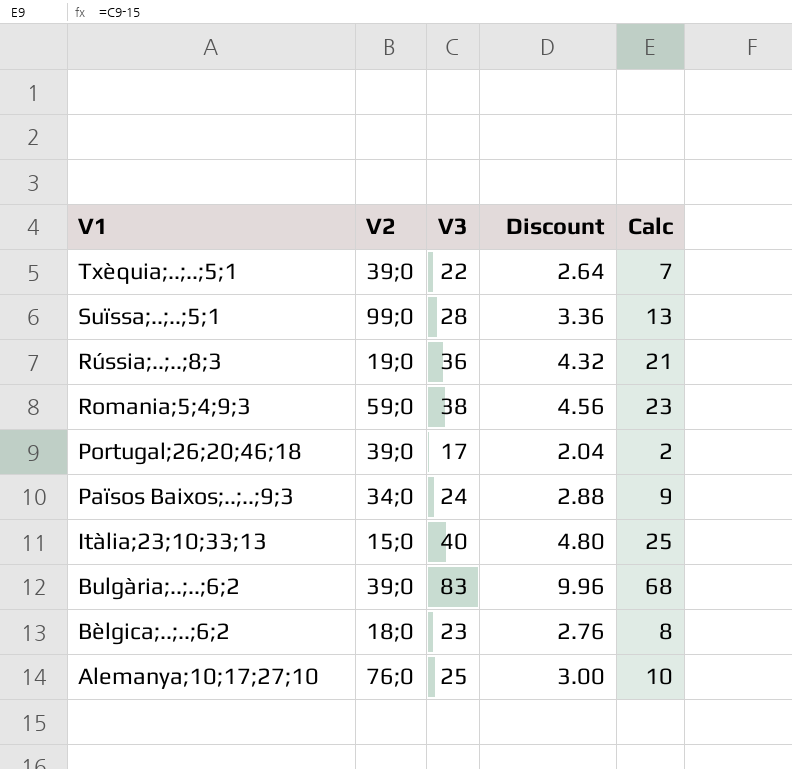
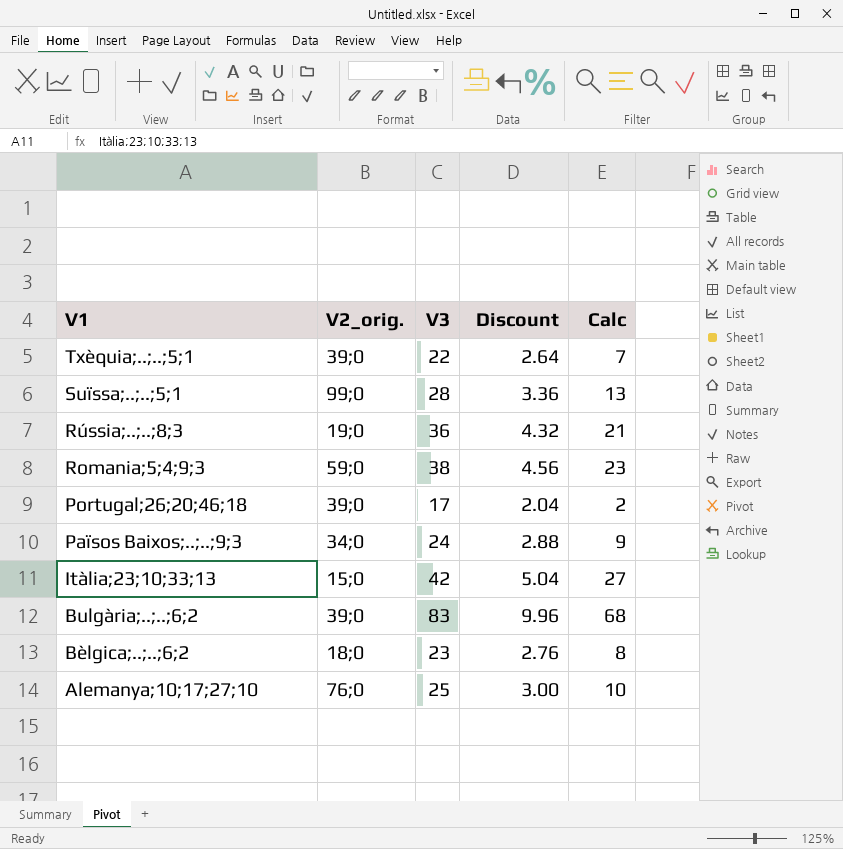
column name: V2 -> V2_orig.
Itàlia;23;10;33;13 | V3: 40 -> 42
Itàlia;23;10;33;13 | Discount: 4.80 -> 5.04
Itàlia;23;10;33;13 | Calc: 25 -> 27

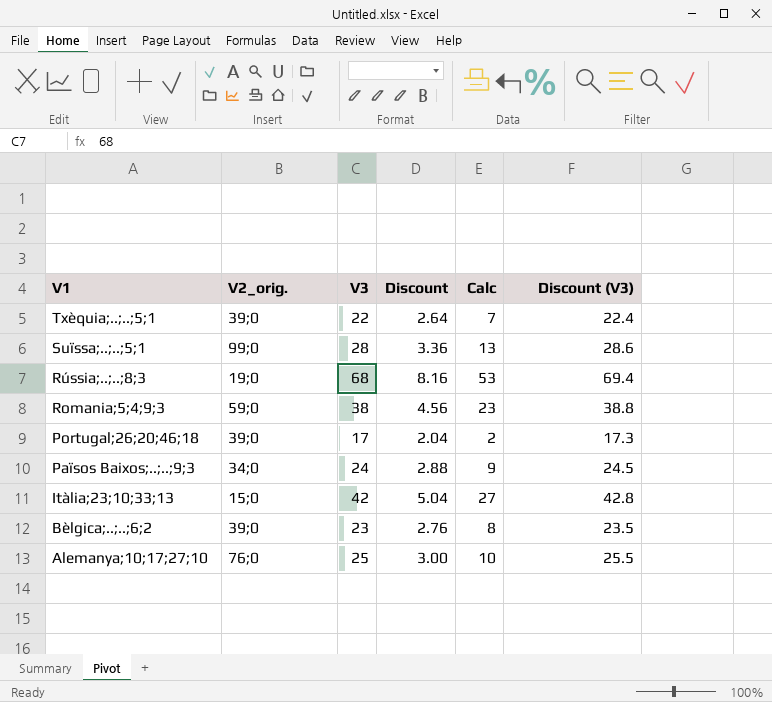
column Discount (V3) | formula: none -> [V3] * 1.02
row Bulgària;..;..;6;2: 39;0 | 83 | 9.96 | 68 -> none
Rússia;..;..;8;3 | V3: 36 -> 68
Rússia;..;..;8;3 | Discount: 4.32 -> 8.16
Rússia;..;..;8;3 | Calc: 21 -> 53
Bèlgica;..;..;6;2 | V2_orig.: 18;0 -> 39;0

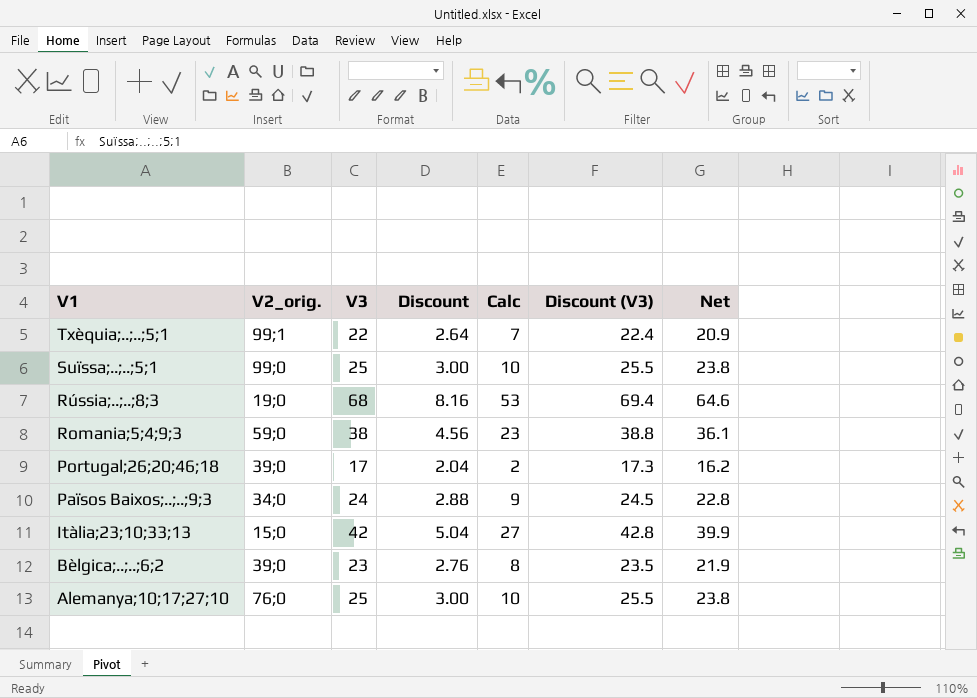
column Net | formula: none -> [V3] * 0.95
Txèquia;..;..;5;1 | V2_orig.: 39;0 -> 99;1
Suïssa;..;..;5;1 | V3: 28 -> 25
Suïssa;..;..;5;1 | Discount: 3.36 -> 3.00
Suïssa;..;..;5;1 | Calc: 13 -> 10
Suïssa;..;..;5;1 | Discount (V3): 28.6 -> 25.5

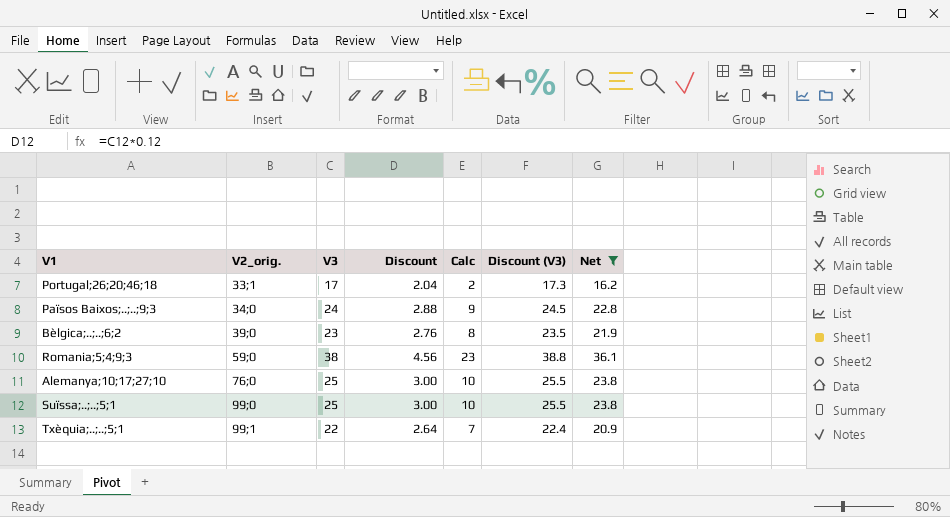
filter: none -> Net <= 36.1
row order: V1 descending -> V2_orig. ascending
Portugal;26;20;46;18 | V2_orig.: 39;0 -> 33;1

